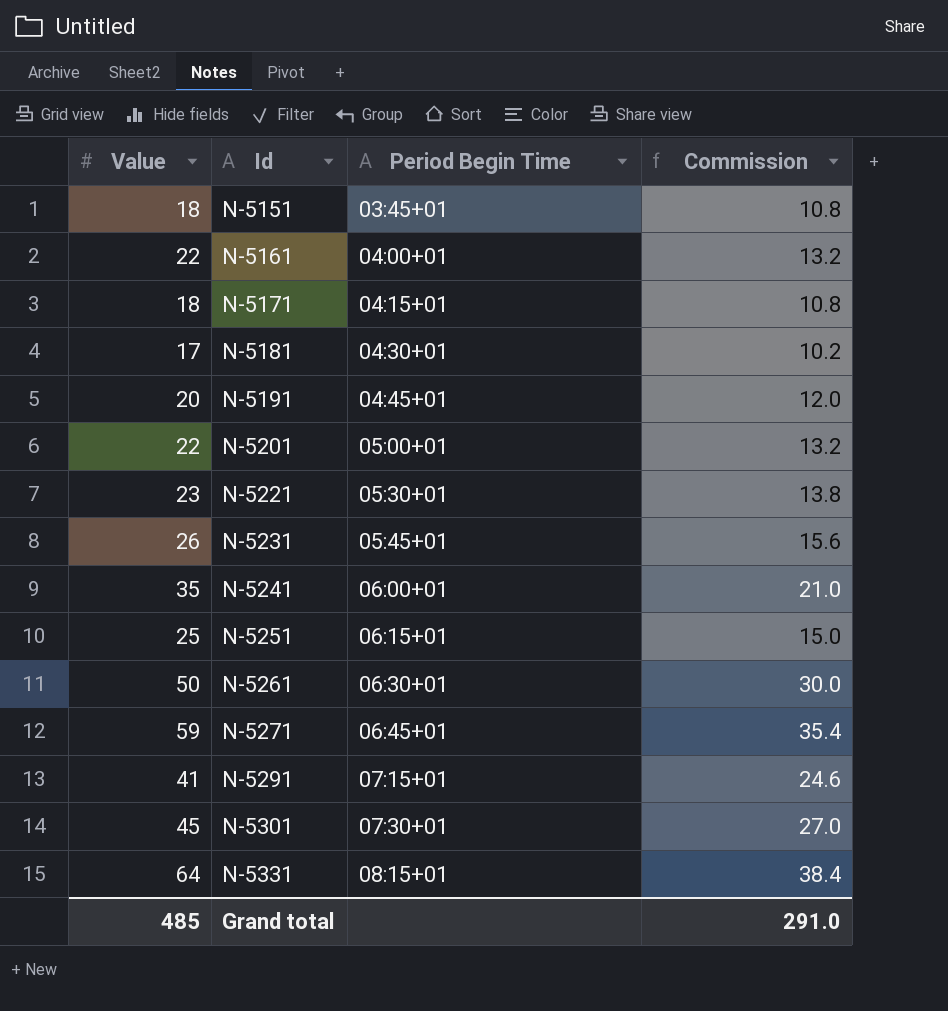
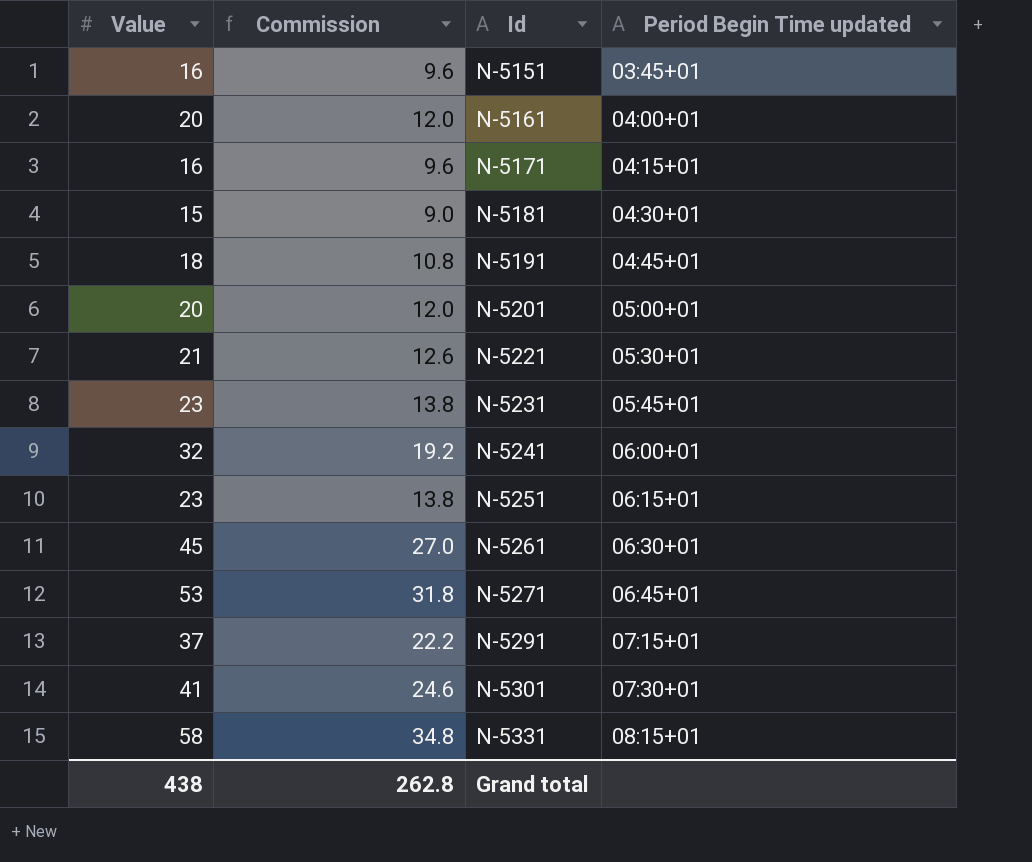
column Commission | position: 4 -> 2
column name: Period Begin Time -> Period Begin Time updated
N-5151 | Value: 18 -> 16
N-5151 | Commission: 10.8 -> 9.6
N-5161 | Value: 22 -> 20
N-5161 | Commission: 13.2 -> 12.0
N-5171 | Value: 18 -> 16
N-5171 | Commission: 10.8 -> 9.6
N-5181 | Value: 17 -> 15
N-5181 | Commission: 10.2 -> 9.0
N-5191 | Value: 20 -> 18
N-5191 | Commission: 12.0 -> 10.8
N-5201 | Value: 22 -> 20
N-5201 | Commission: 13.2 -> 12.0
N-5221 | Value: 23 -> 21
N-5221 | Commission: 13.8 -> 12.6
N-5231 | Value: 26 -> 23
N-5231 | Commission: 15.6 -> 13.8
N-5241 | Value: 35 -> 32
N-5241 | Commission: 21.0 -> 19.2
N-5251 | Value: 25 -> 23
N-5251 | Commission: 15.0 -> 13.8
N-5261 | Value: 50 -> 45
N-5261 | Commission: 30.0 -> 27.0
N-5271 | Value: 59 -> 53
N-5271 | Commission: 35.4 -> 31.8
N-5291 | Value: 41 -> 37
N-5291 | Commission: 24.6 -> 22.2
N-5301 | Value: 45 -> 41
N-5301 | Commission: 27.0 -> 24.6
N-5331 | Value: 64 -> 58
N-5331 | Commission: 38.4 -> 34.8
Grand total | Value: 485 -> 438
Grand total | Commission: 291.0 -> 262.8

